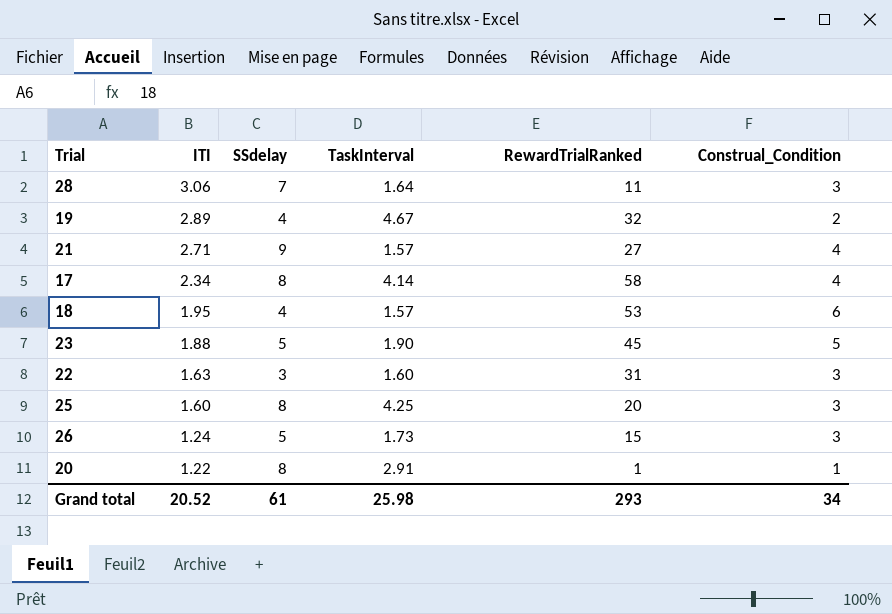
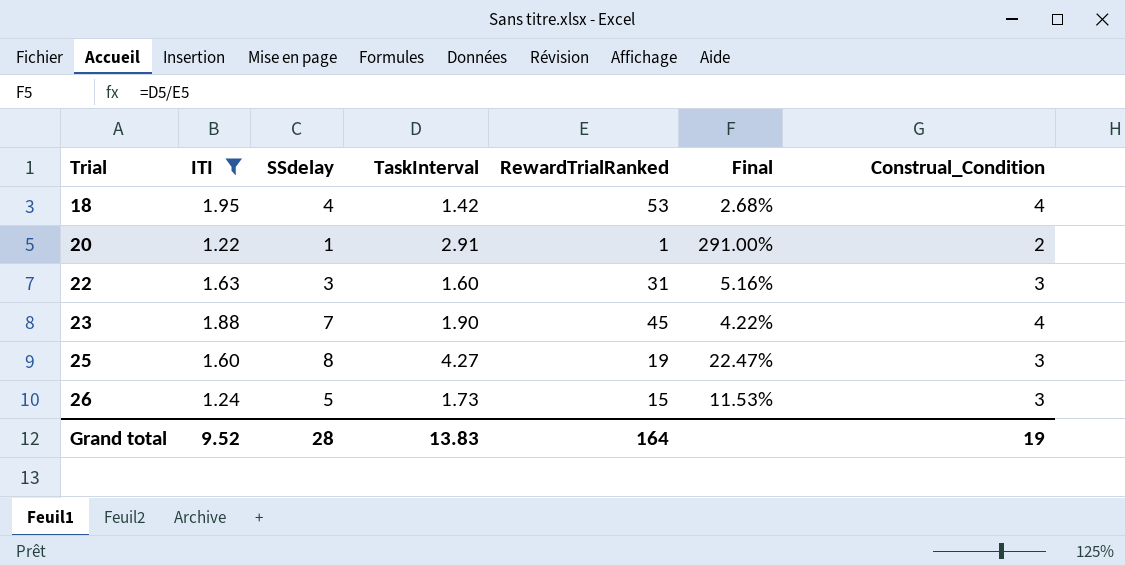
filter: none -> ITI <= 1.95
row order: ITI descending -> Trial ascending
column Final | formula: none -> [TaskInterval] / [RewardTrialRanked]
18 | TaskInterval: 1.57 -> 1.42
18 | Construal_Condition: 6 -> 4
20 | SSdelay: 8 -> 1
20 | Construal_Condition: 1 -> 2
23 | SSdelay: 5 -> 7
23 | Construal_Condition: 5 -> 4
25 | TaskInterval: 4.25 -> 4.27
25 | RewardTrialRanked: 20 -> 19
Grand total | ITI: 20.52 -> 9.52
Grand total | SSdelay: 61 -> 28
Grand total | TaskInterval: 25.98 -> 13.83
Grand total | RewardTrialRanked: 293 -> 164
Grand total | Construal_Condition: 34 -> 19

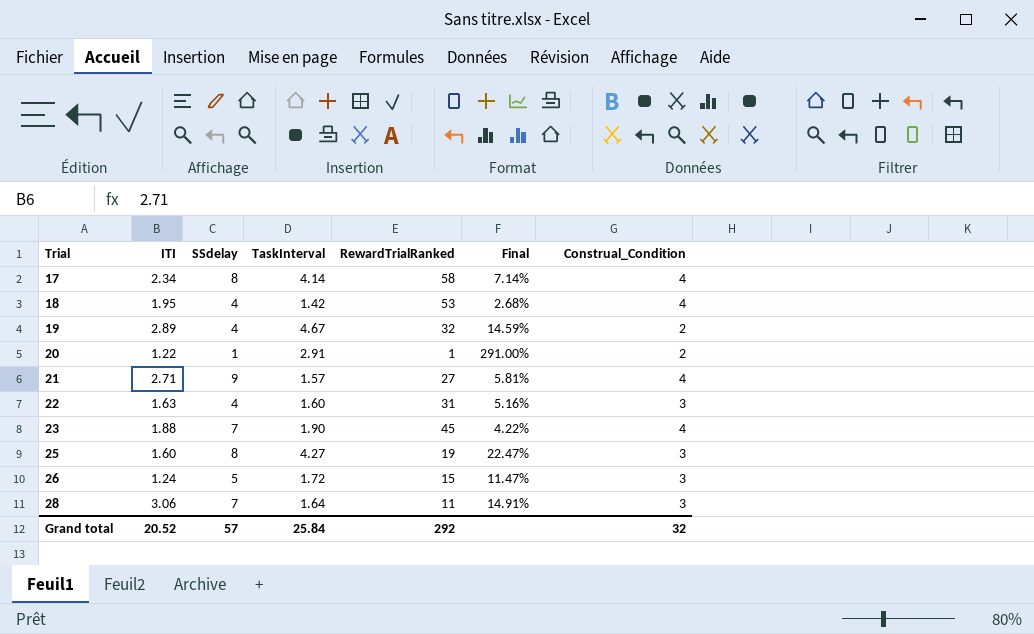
filter: ITI <= 1.95 -> none
22 | SSdelay: 3 -> 4
26 | TaskInterval: 1.73 -> 1.72
26 | Final: 11.53% -> 11.47%
Grand total | ITI: 9.52 -> 20.52
Grand total | SSdelay: 28 -> 57
Grand total | TaskInterval: 13.83 -> 25.84
Grand total | RewardTrialRanked: 164 -> 292
Grand total | Construal_Condition: 19 -> 32

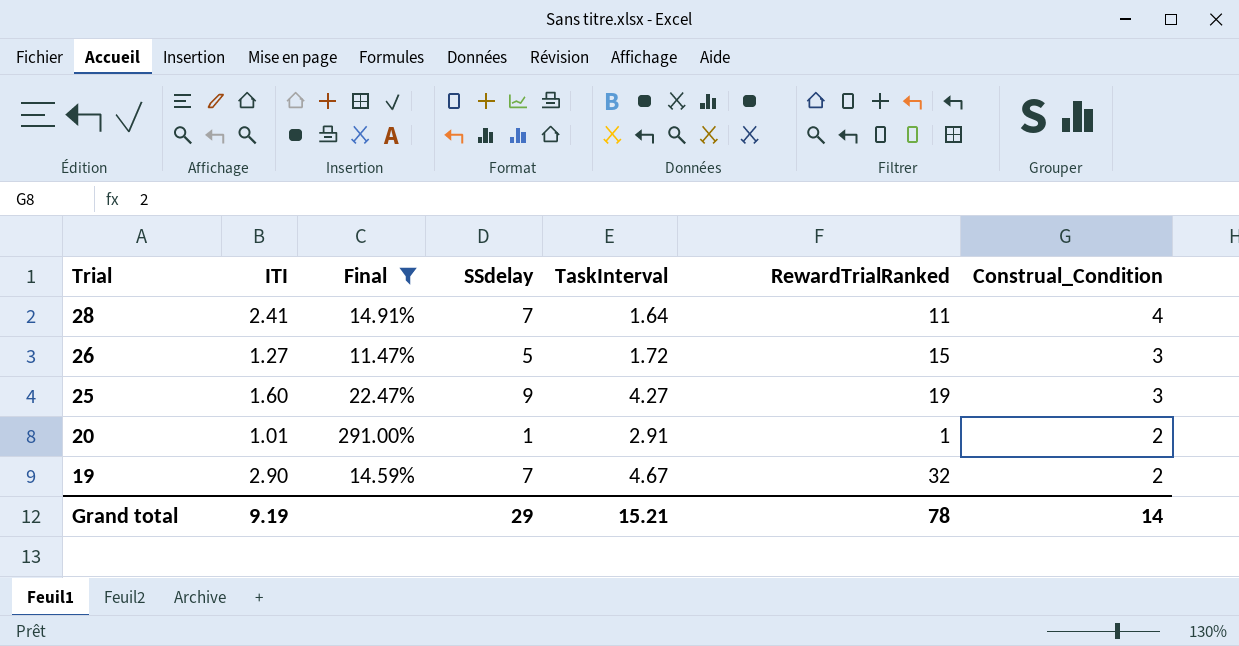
filter: none -> Final >= 11.47%
row order: Trial ascending -> Trial descending
column Final | position: 6 -> 3
28 | ITI: 3.06 -> 2.41
28 | Construal_Condition: 3 -> 4
26 | ITI: 1.24 -> 1.27
25 | SSdelay: 8 -> 9
20 | ITI: 1.22 -> 1.01
19 | ITI: 2.89 -> 2.90
19 | SSdelay: 4 -> 7
Grand total | ITI: 20.52 -> 9.19
Grand total | SSdelay: 57 -> 29
Grand total | TaskInterval: 25.84 -> 15.21
Grand total | RewardTrialRanked: 292 -> 78
Grand total | Construal_Condition: 32 -> 14

